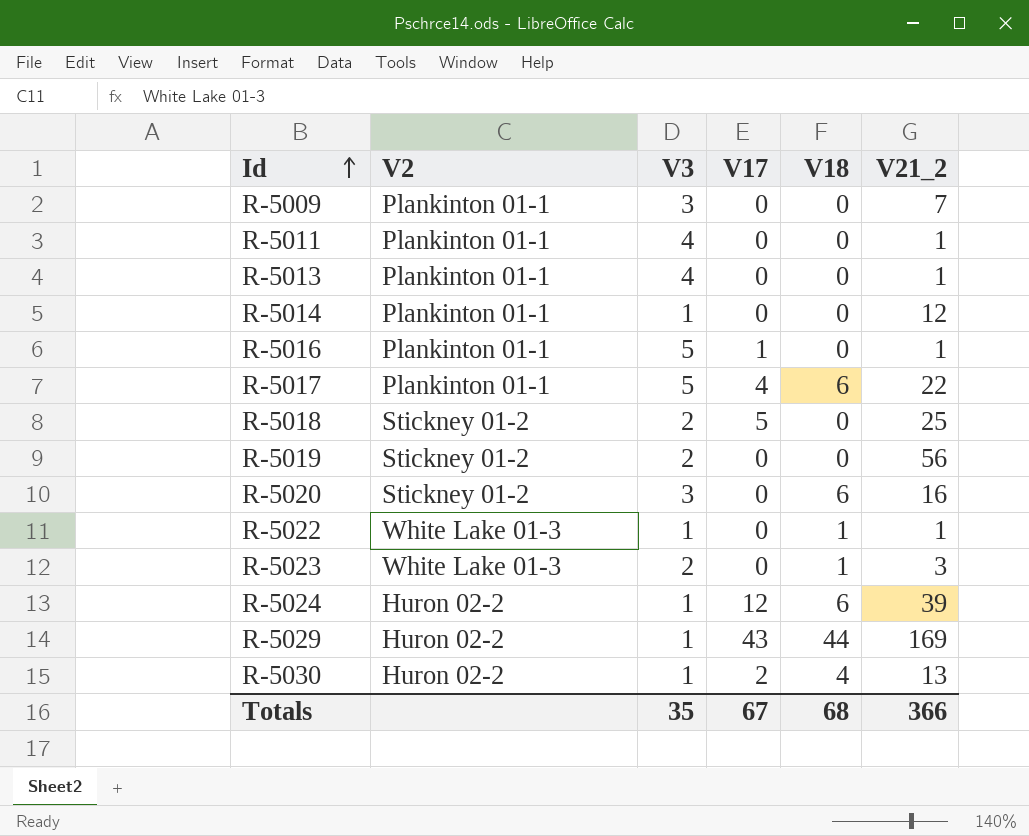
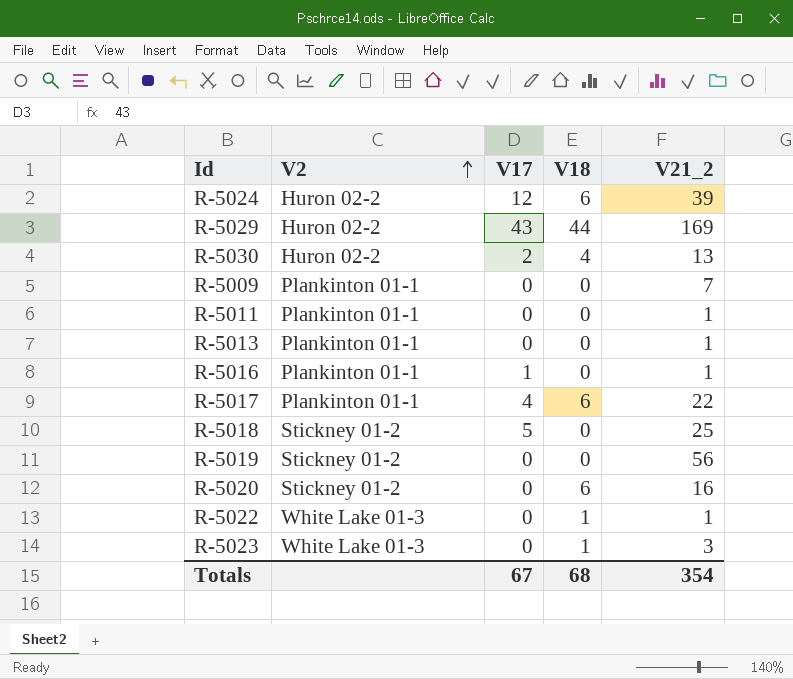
row order: Id ascending -> V2 ascending
column V3 | position: 3 -> none
row R-5014: Plankinton 01-1 | 1 | 0 | 0 | 12 -> none
Totals | V21_2: 366 -> 354

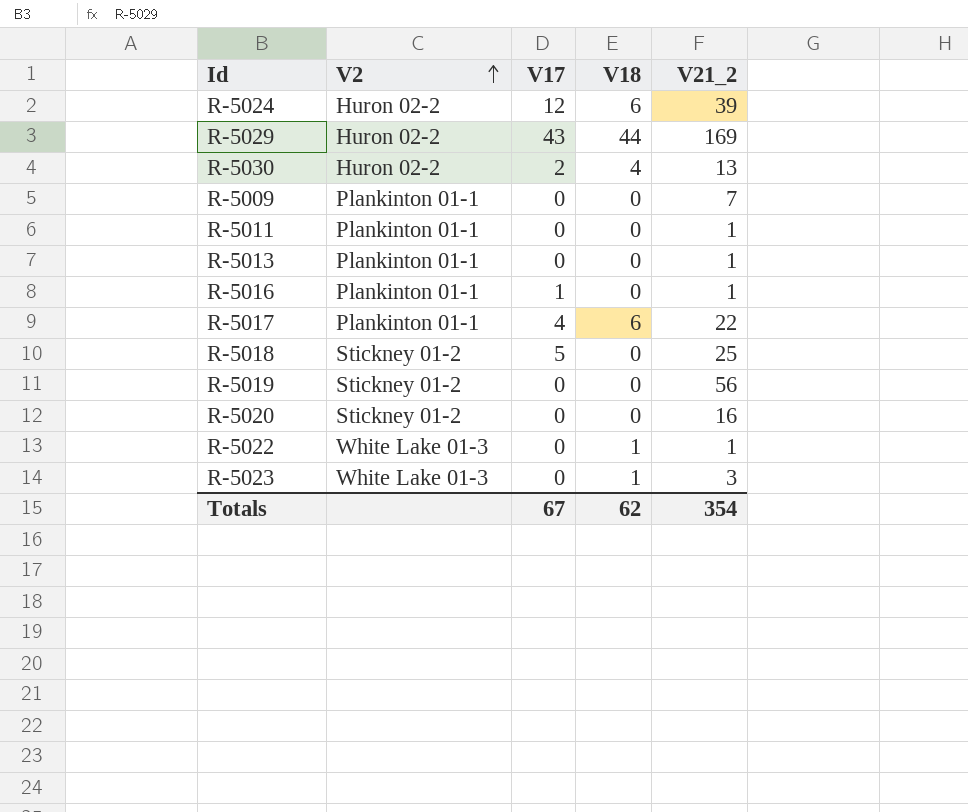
R-5020 | V18: 6 -> 0
Totals | V18: 68 -> 62

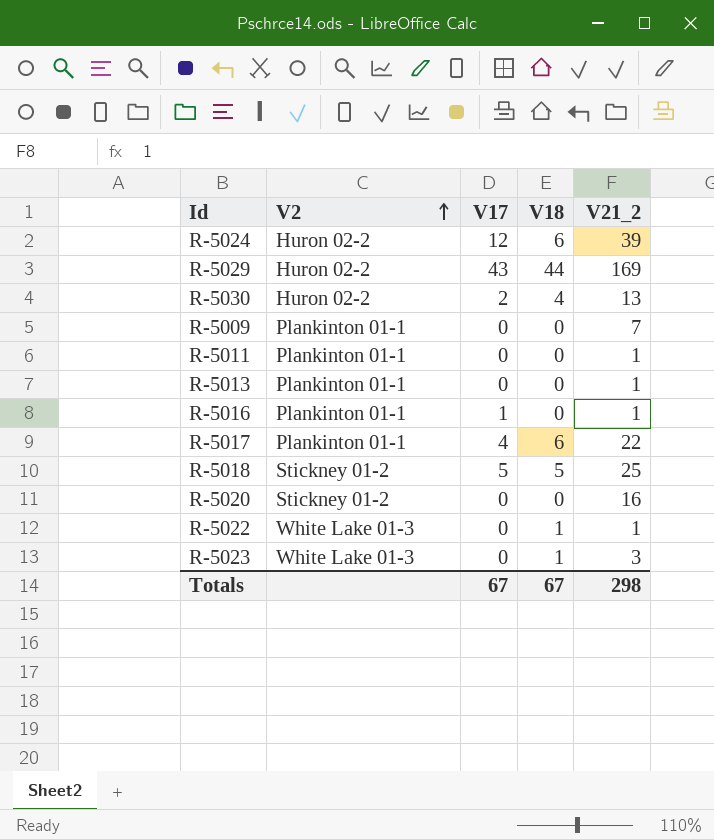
row R-5019: Stickney 01-2 | 0 | 0 | 56 -> none
R-5018 | V18: 0 -> 5
Totals | V18: 62 -> 67
Totals | V21_2: 354 -> 298

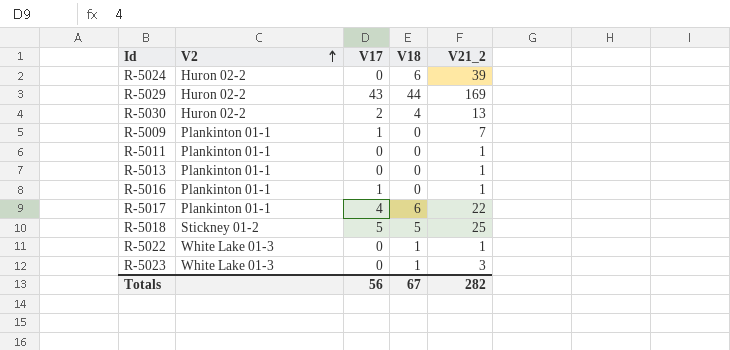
row R-5020: Stickney 01-2 | 0 | 0 | 16 -> none
R-5024 | V17: 12 -> 0
R-5009 | V17: 0 -> 1
Totals | V17: 67 -> 56
Totals | V21_2: 298 -> 282

